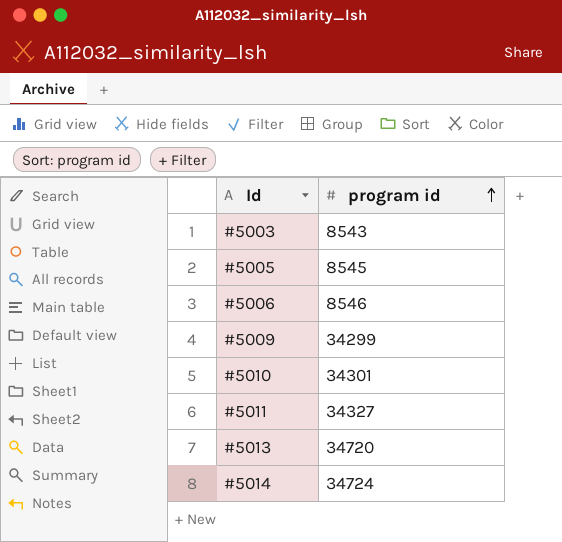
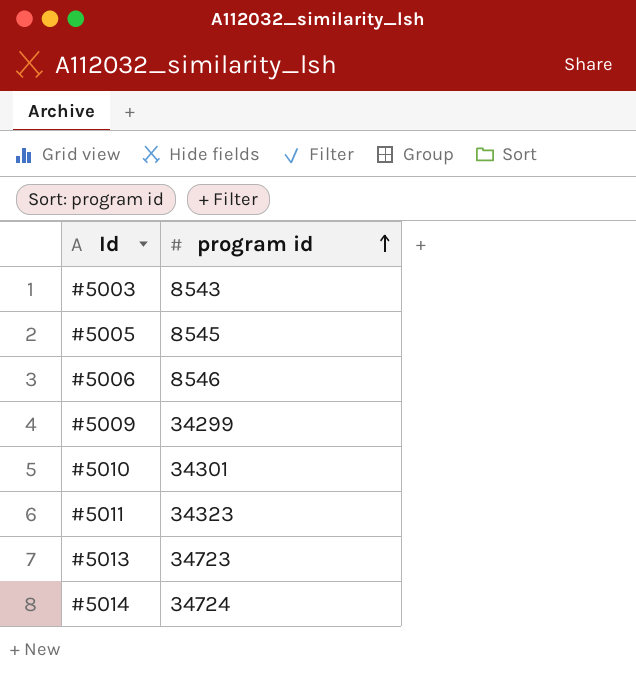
#5011 | program id: 34327 -> 34323
#5013 | program id: 34720 -> 34723

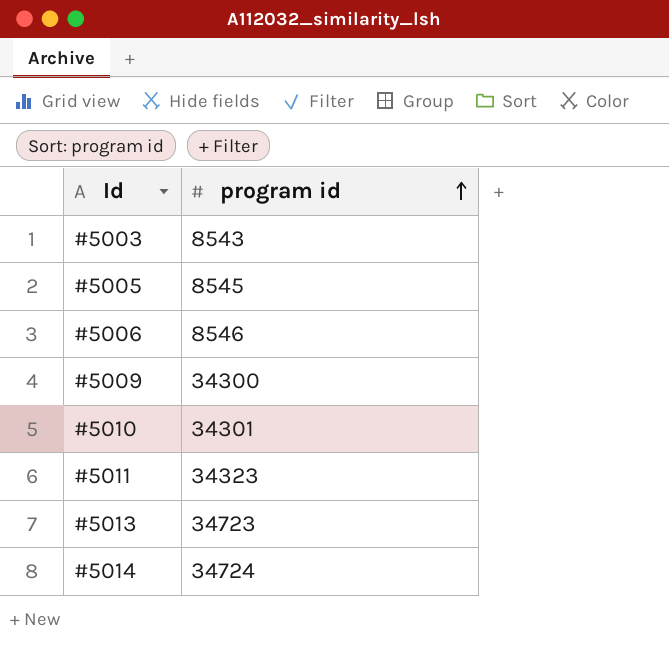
#5009 | program id: 34299 -> 34300

